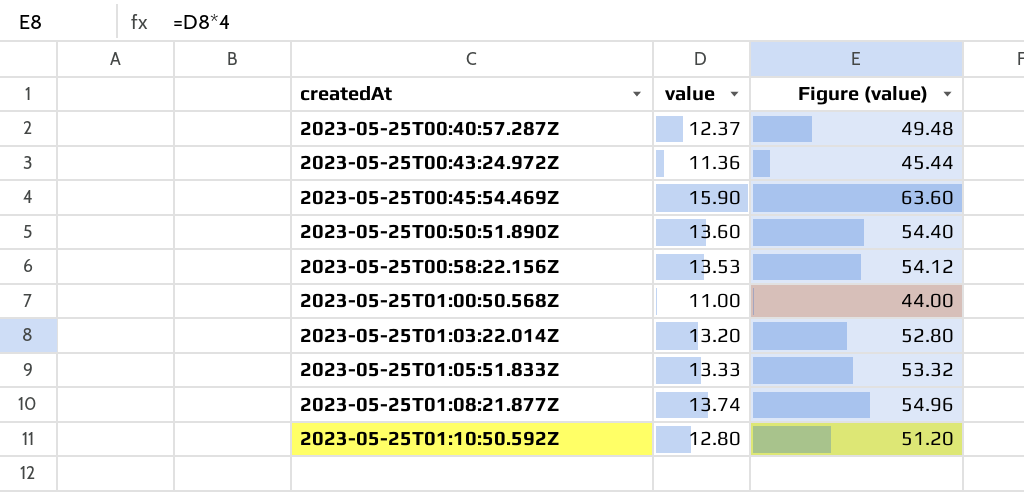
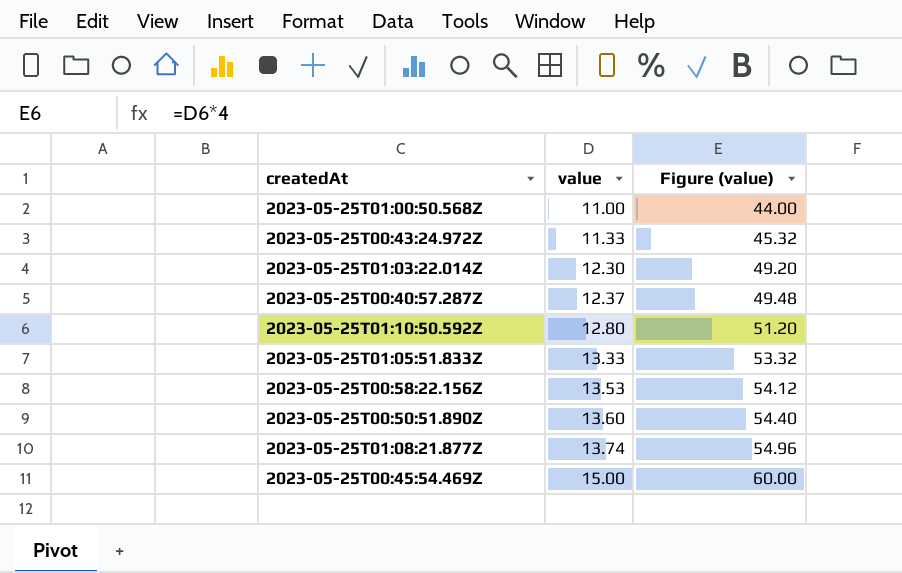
row order: createdAt ascending -> value ascending
2023-05-25T00:43:24.972Z | value: 11.36 -> 11.33
2023-05-25T00:43:24.972Z | Figure (value): 45.44 -> 45.32
2023-05-25T01:03:22.014Z | value: 13.20 -> 12.30
2023-05-25T01:03:22.014Z | Figure (value): 52.80 -> 49.20
2023-05-25T00:45:54.469Z | value: 15.90 -> 15.00
2023-05-25T00:45:54.469Z | Figure (value): 63.60 -> 60.00

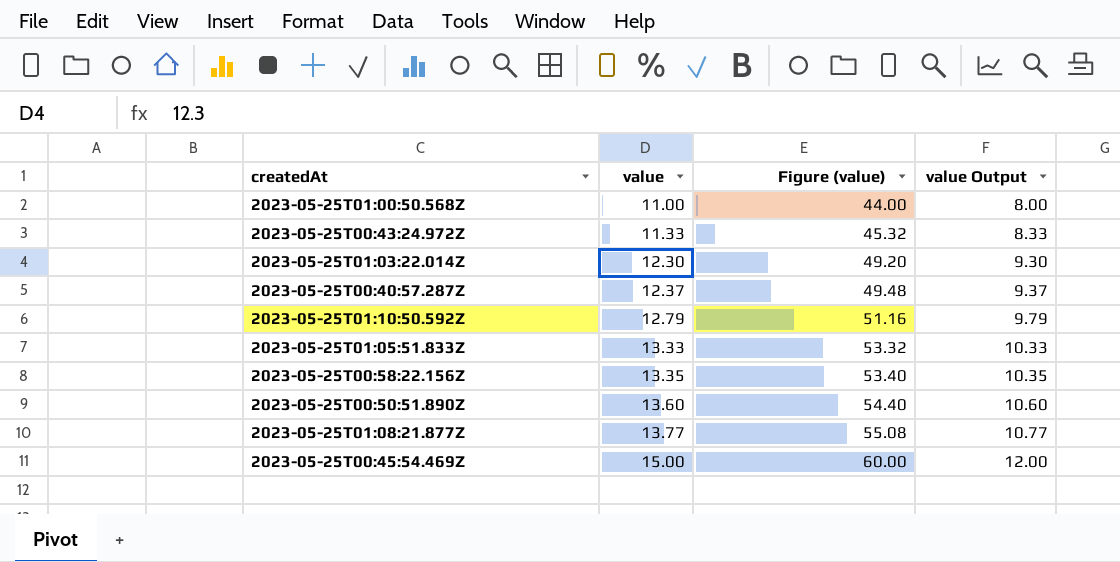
column value Output | formula: none -> [value] - 3
2023-05-25T01:10:50.592Z | value: 12.80 -> 12.79
2023-05-25T01:10:50.592Z | Figure (value): 51.20 -> 51.16
2023-05-25T00:58:22.156Z | value: 13.53 -> 13.35
2023-05-25T00:58:22.156Z | Figure (value): 54.12 -> 53.40
2023-05-25T01:08:21.877Z | value: 13.74 -> 13.77
2023-05-25T01:08:21.877Z | Figure (value): 54.96 -> 55.08

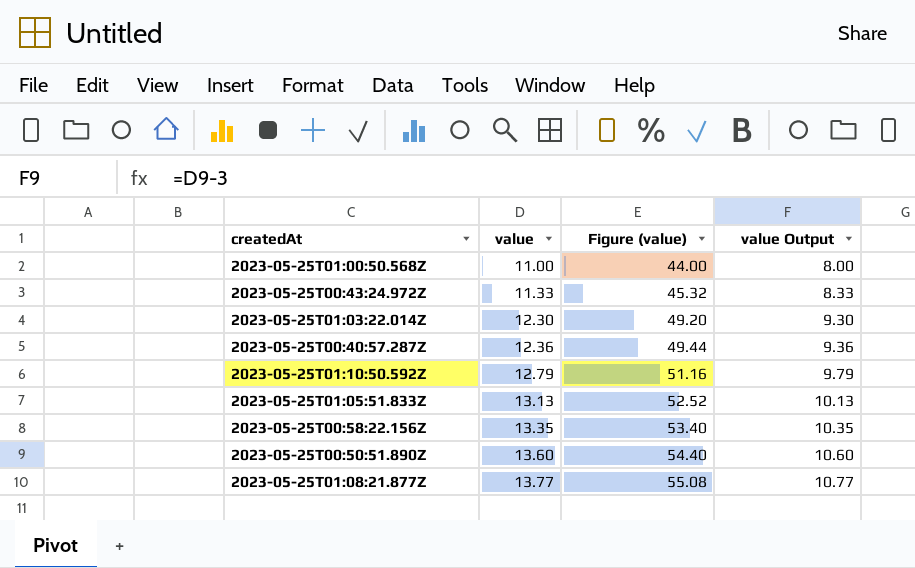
row 2023-05-25T00:45:54.469Z: 15.00 | 60.00 | 12.00 -> none
2023-05-25T00:40:57.287Z | value: 12.37 -> 12.36
2023-05-25T00:40:57.287Z | Figure (value): 49.48 -> 49.44
2023-05-25T00:40:57.287Z | value Output: 9.37 -> 9.36
2023-05-25T01:05:51.833Z | value: 13.33 -> 13.13
2023-05-25T01:05:51.833Z | Figure (value): 53.32 -> 52.52
2023-05-25T01:05:51.833Z | value Output: 10.33 -> 10.13

